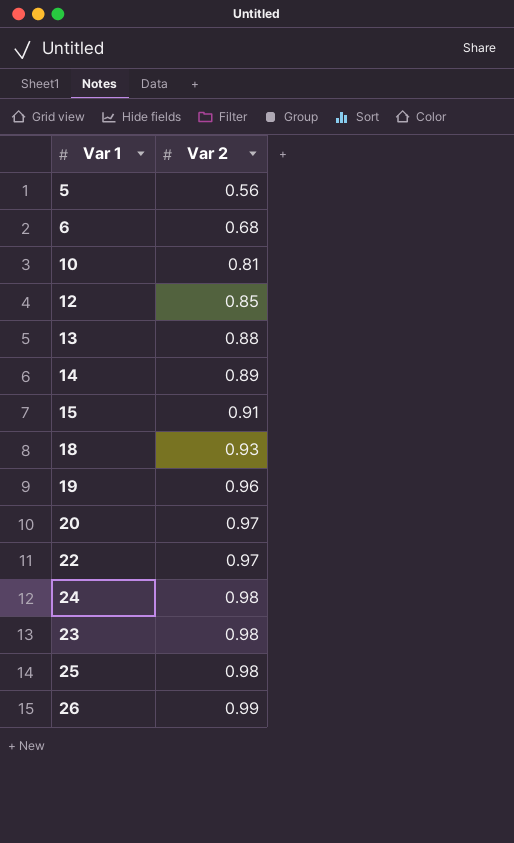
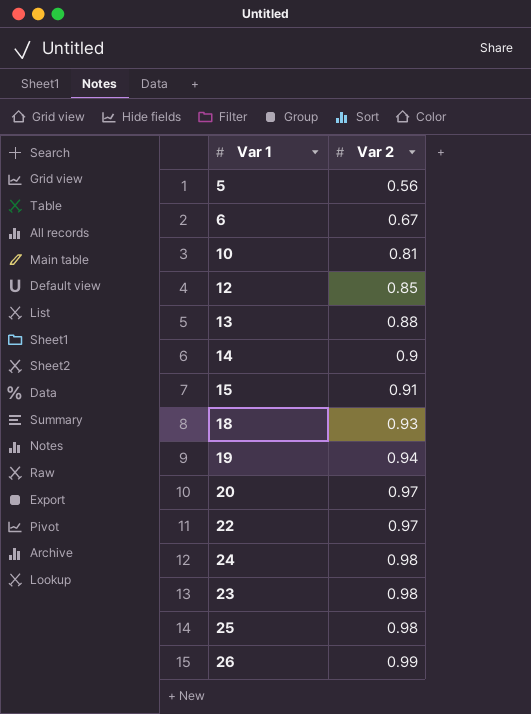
6 | Var 2: 0.68 -> 0.67
14 | Var 2: 0.89 -> 0.9
19 | Var 2: 0.96 -> 0.94

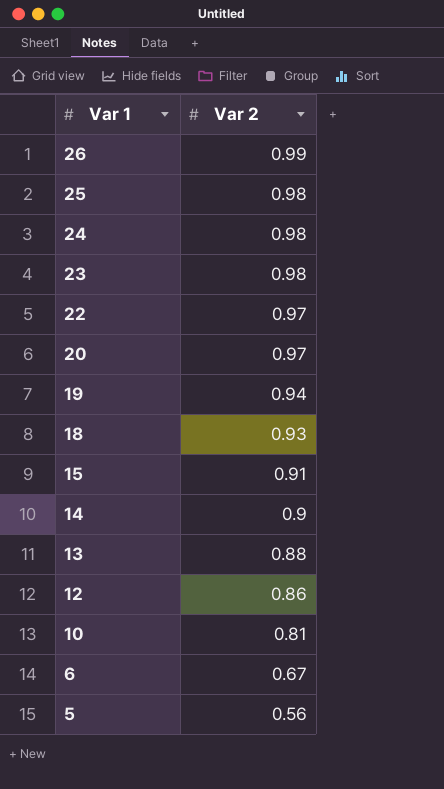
row order: Var 2 ascending -> Var 1 descending
12 | Var 2: 0.85 -> 0.86

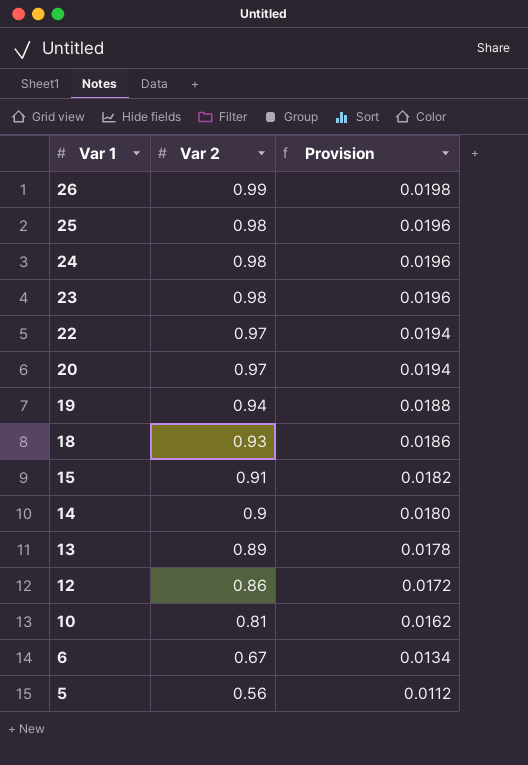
column Provision | formula: none -> [Var 2] * 0.02
13 | Var 2: 0.88 -> 0.89

